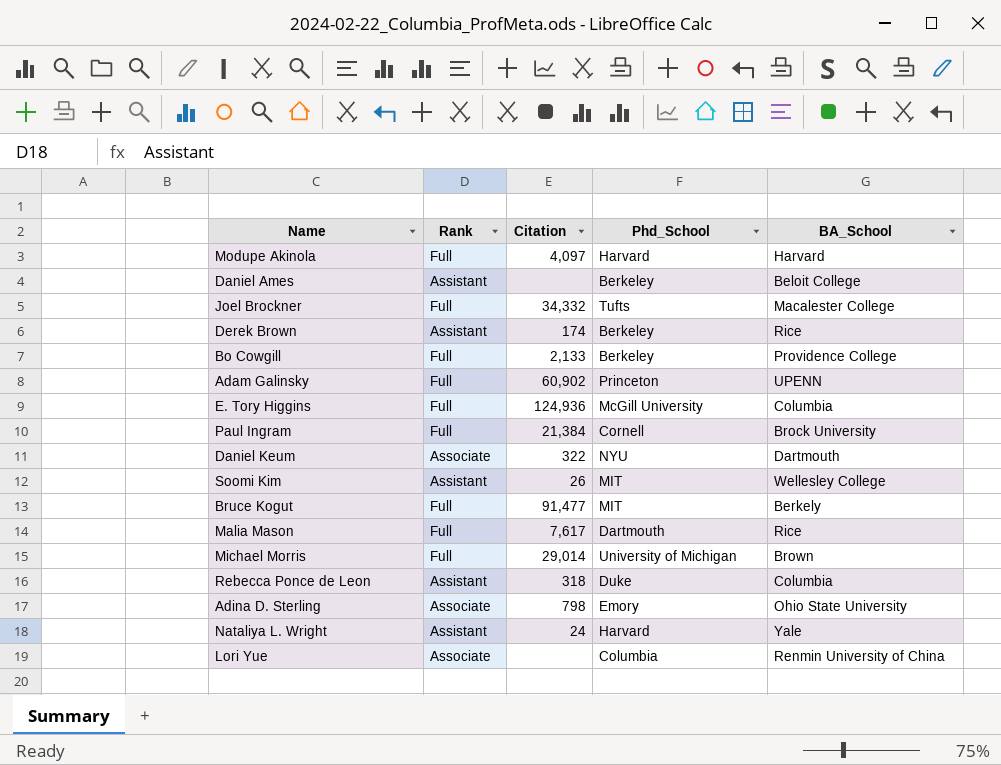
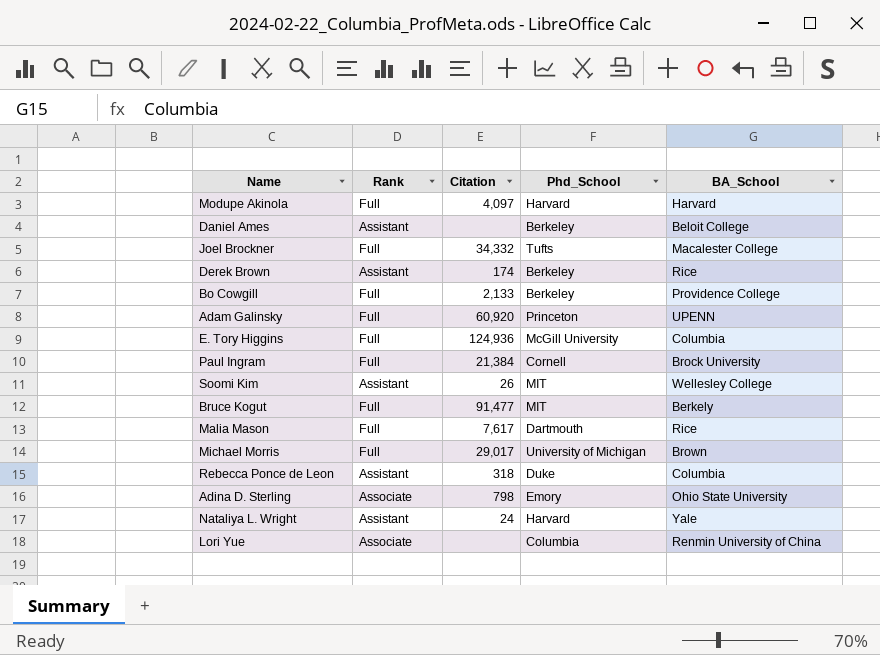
row Daniel Keum: Associate | 322 | NYU | Dartmouth -> none
Adam Galinsky | Citation: 60,902 -> 60,920
Michael Morris | Citation: 29,014 -> 29,017

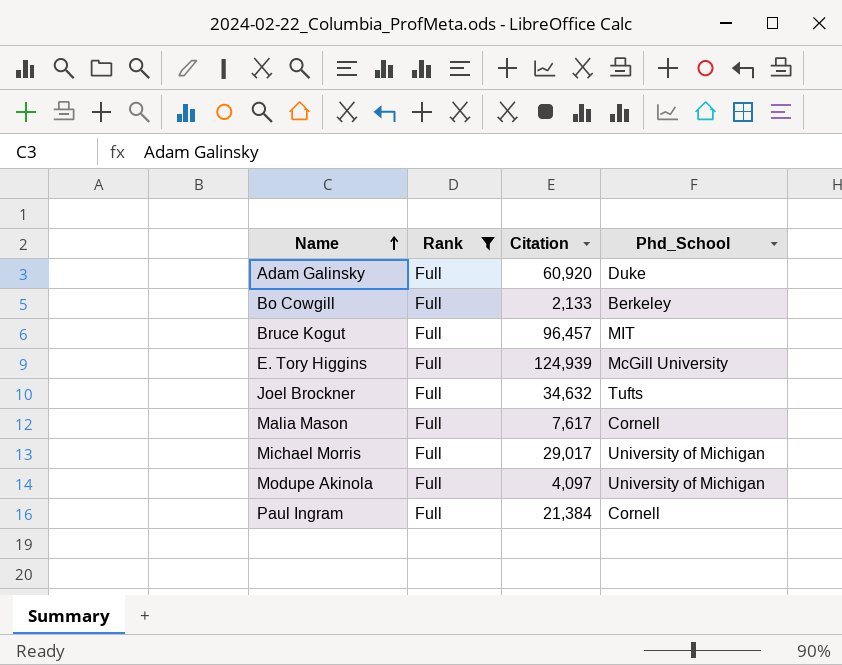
filter: none -> Rank = Full
row order: none -> Name ascending
column BA_School | position: 5 -> none
Adam Galinsky | Phd_School: Princeton -> Duke
Bruce Kogut | Citation: 91,477 -> 96,457
E. Tory Higgins | Citation: 124,936 -> 124,939
Joel Brockner | Citation: 34,332 -> 34,632
Malia Mason | Phd_School: Dartmouth -> Cornell
Modupe Akinola | Phd_School: Harvard -> University of Michigan

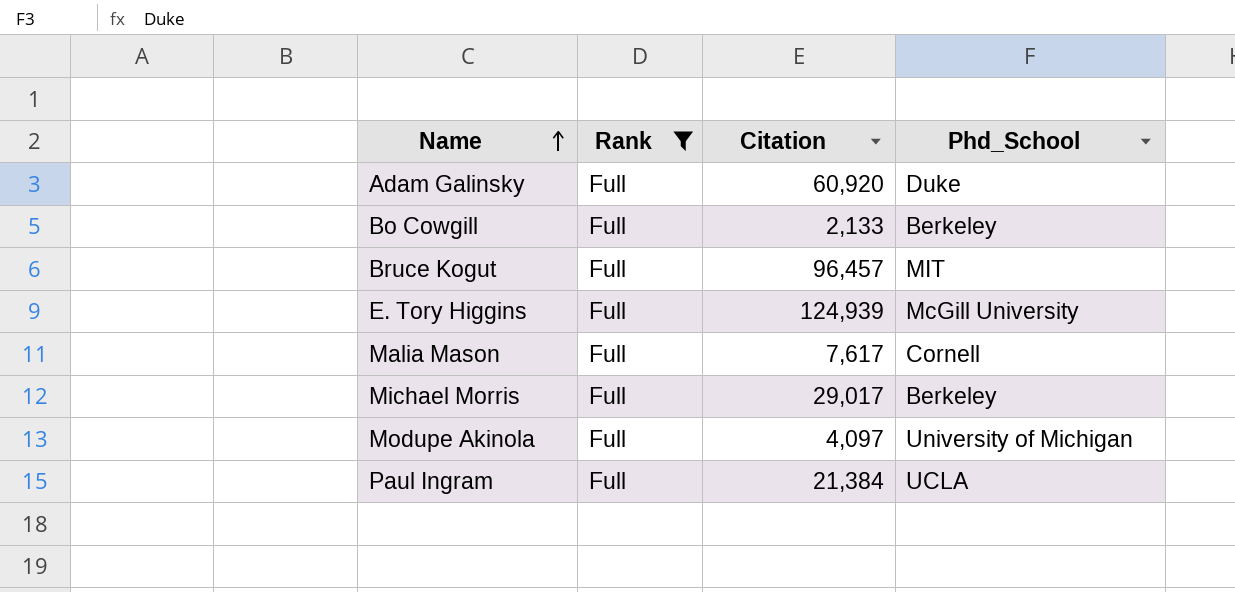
row Joel Brockner: Full | 34,632 | Tufts -> none
Michael Morris | Phd_School: University of Michigan -> Berkeley
Paul Ingram | Phd_School: Cornell -> UCLA

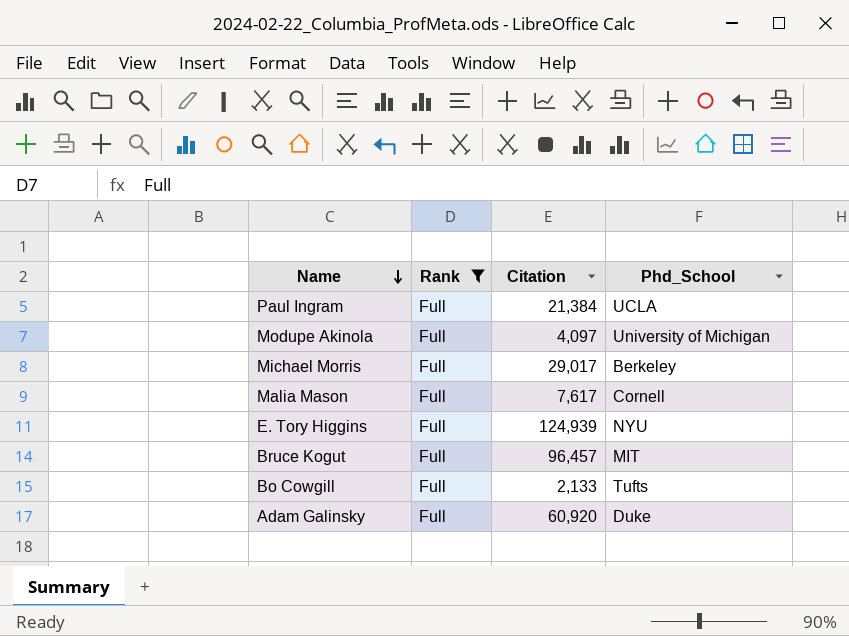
row order: Name ascending -> Name descending
E. Tory Higgins | Phd_School: McGill University -> NYU
Bo Cowgill | Phd_School: Berkeley -> Tufts

